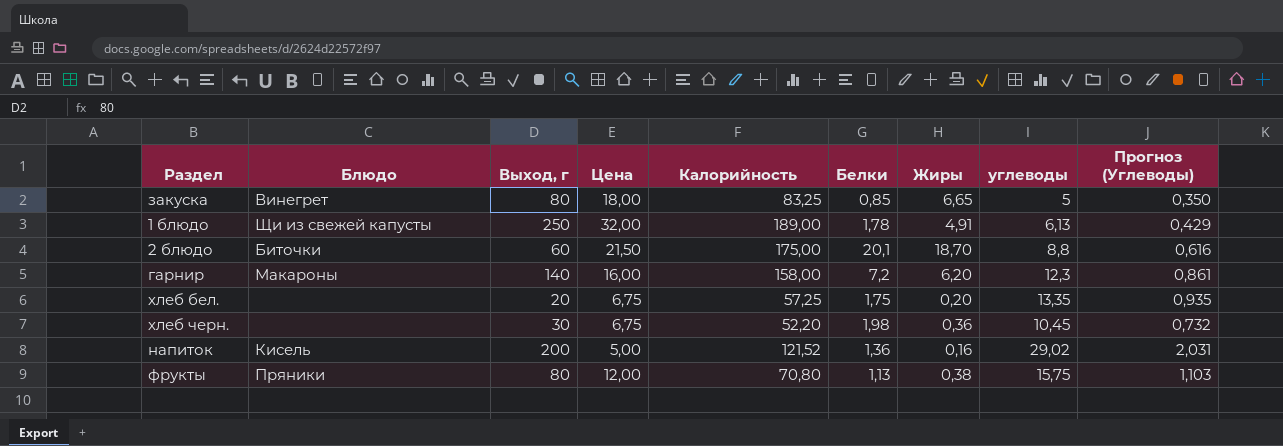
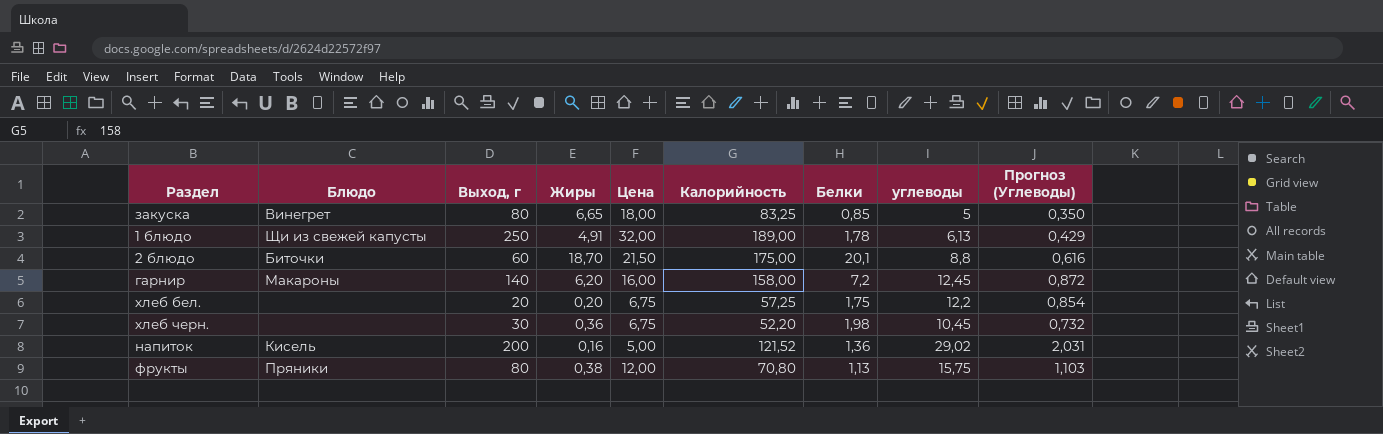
column Жиры | position: 7 -> 4
гарнир | углеводы: 12,3 -> 12,45
гарнир | Прогноз (Углеводы): 0,861 -> 0,872
хлеб бел. | углеводы: 13,35 -> 12,2
хлеб бел. | Прогноз (Углеводы): 0,935 -> 0,854

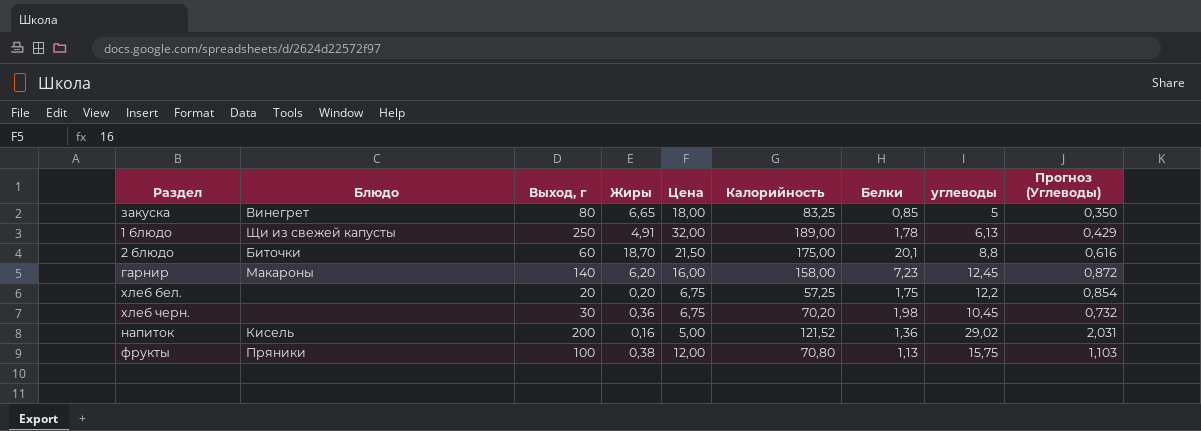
гарнир | Белки: 7,2 -> 7,23
хлеб черн. | Калорийность: 52,20 -> 70,20
фрукты | Выход, г: 80 -> 100

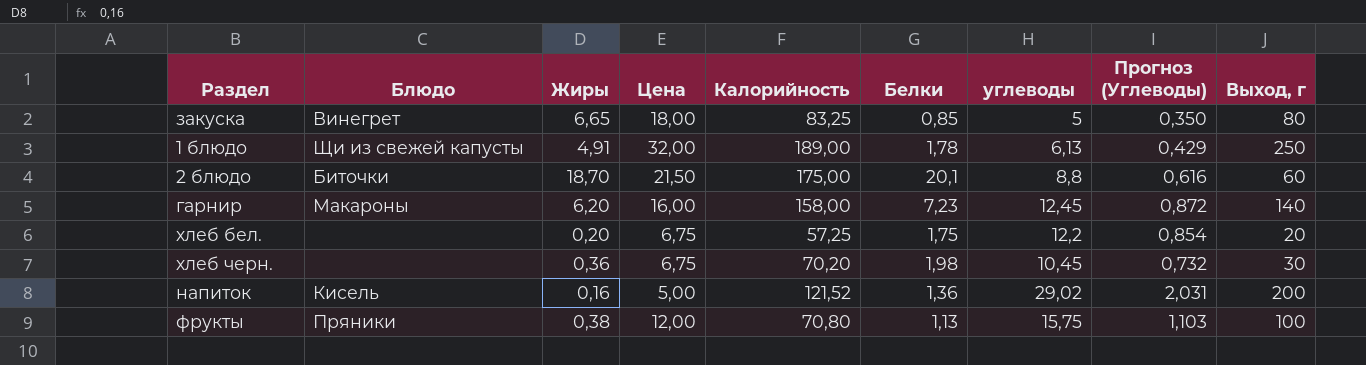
column Выход, г | position: 3 -> 9

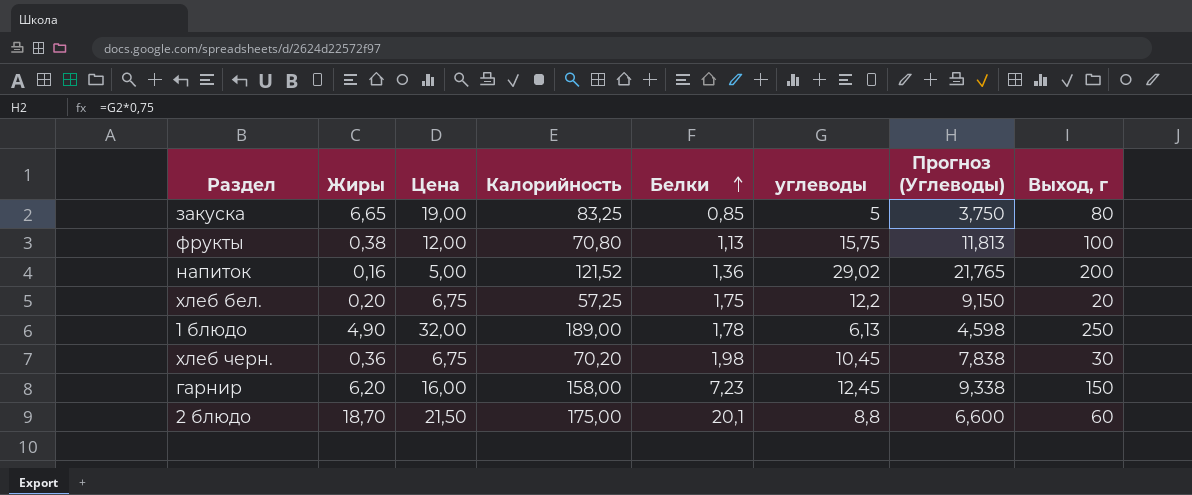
row order: none -> Белки ascending
column Блюдо | position: 2 -> none
column Прогноз (Углеводы) | formula: [углеводы] * 0,07 -> [углеводы] * 0,75
закуска | Цена: 18,00 -> 19,00
1 блюдо | Жиры: 4,91 -> 4,90
гарнир | Выход, г: 140 -> 150

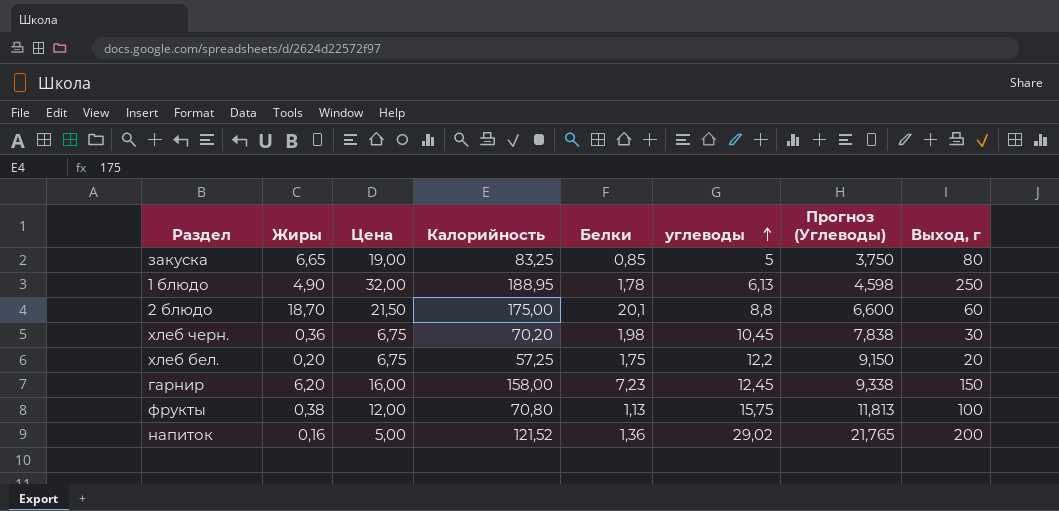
row order: Белки ascending -> углеводы ascending
1 блюдо | Калорийность: 189,00 -> 188,95

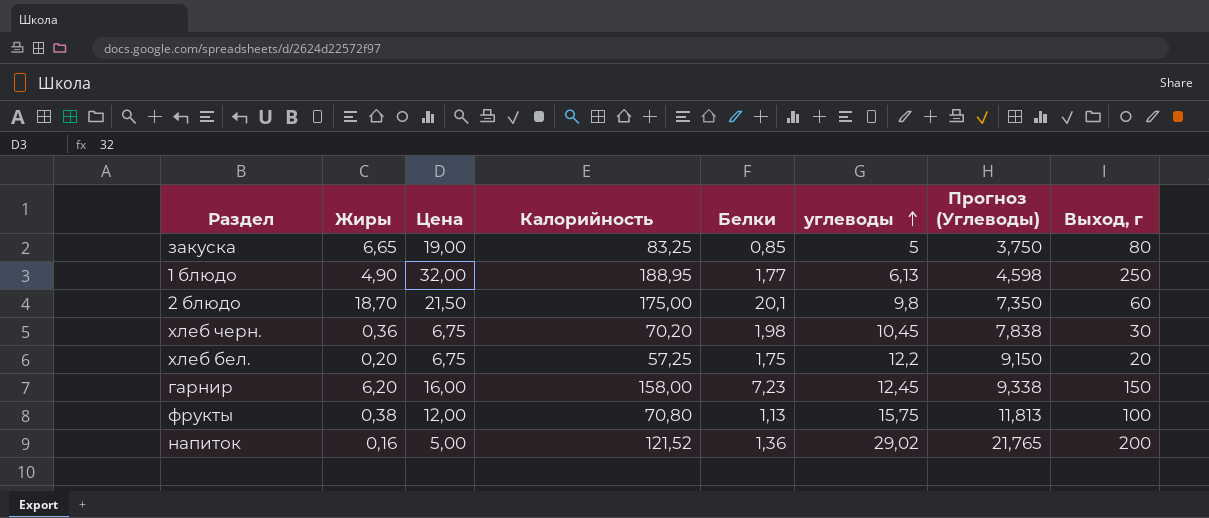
1 блюдо | Белки: 1,78 -> 1,77
2 блюдо | углеводы: 8,8 -> 9,8
2 блюдо | Прогноз (Углеводы): 6,600 -> 7,350

